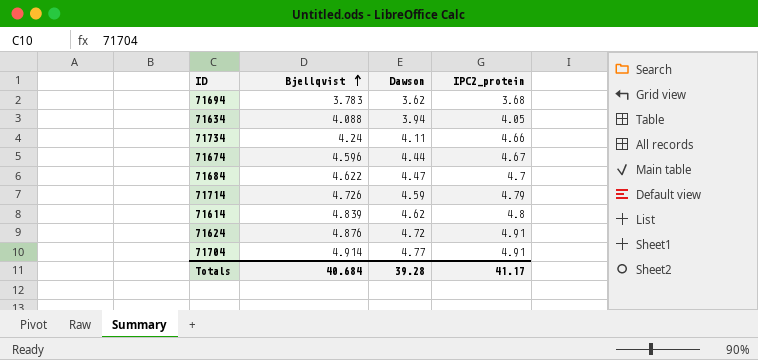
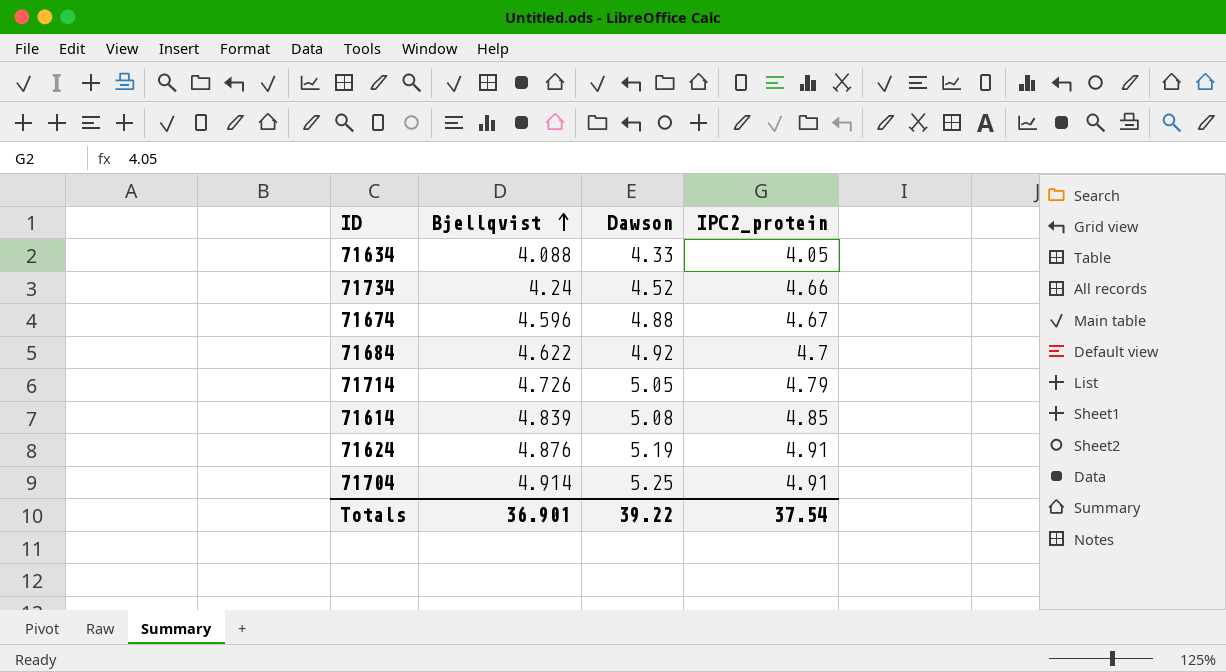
row 71694: 3.783 | 3.62 | 3.68 -> none
71634 | Dawson: 3.94 -> 4.33
71734 | Dawson: 4.11 -> 4.52
71674 | Dawson: 4.44 -> 4.88
71684 | Dawson: 4.47 -> 4.92
71714 | Dawson: 4.59 -> 5.05
71614 | Dawson: 4.62 -> 5.08
71614 | IPC2_protein: 4.8 -> 4.85
71624 | Dawson: 4.72 -> 5.19
71704 | Dawson: 4.77 -> 5.25
Totals | Bjellqvist: 40.684 -> 36.901
Totals | Dawson: 39.28 -> 39.22
Totals | IPC2_protein: 41.17 -> 37.54

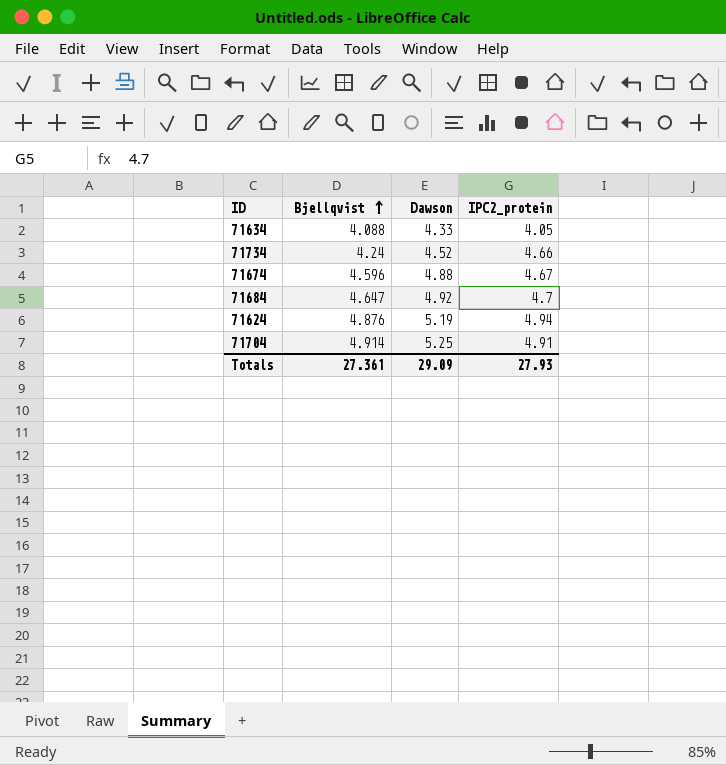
row 71714: 4.726 | 5.05 | 4.79 -> none
row 71614: 4.839 | 5.08 | 4.85 -> none
71684 | Bjellqvist: 4.622 -> 4.647
71624 | IPC2_protein: 4.91 -> 4.94
Totals | Bjellqvist: 36.901 -> 27.361
Totals | Dawson: 39.22 -> 29.09
Totals | IPC2_protein: 37.54 -> 27.93

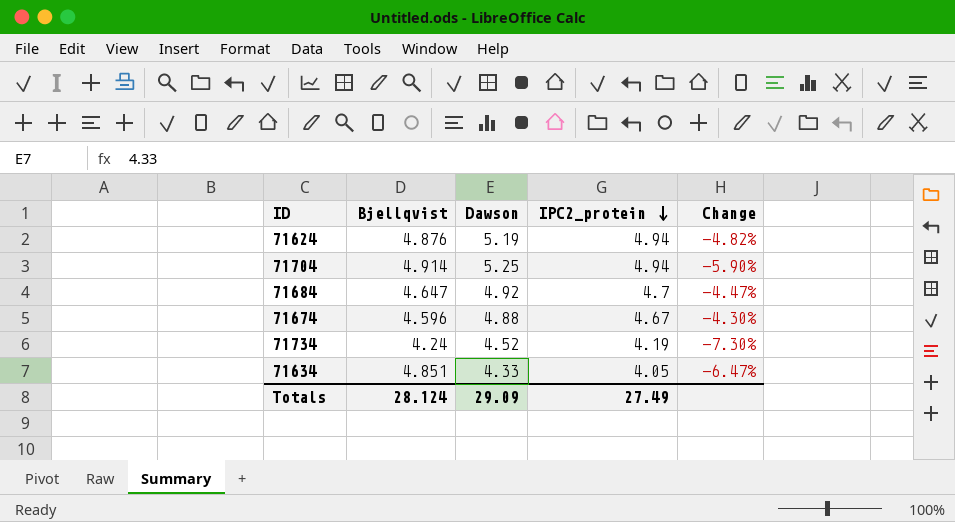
row order: Bjellqvist ascending -> IPC2_protein descending
column Change | formula: none -> ([IPC2_protein] - [Dawson]) / [Dawson]
71704 | IPC2_protein: 4.91 -> 4.94
71734 | IPC2_protein: 4.66 -> 4.19
71634 | Bjellqvist: 4.088 -> 4.851
Totals | Bjellqvist: 27.361 -> 28.124
Totals | IPC2_protein: 27.93 -> 27.49

